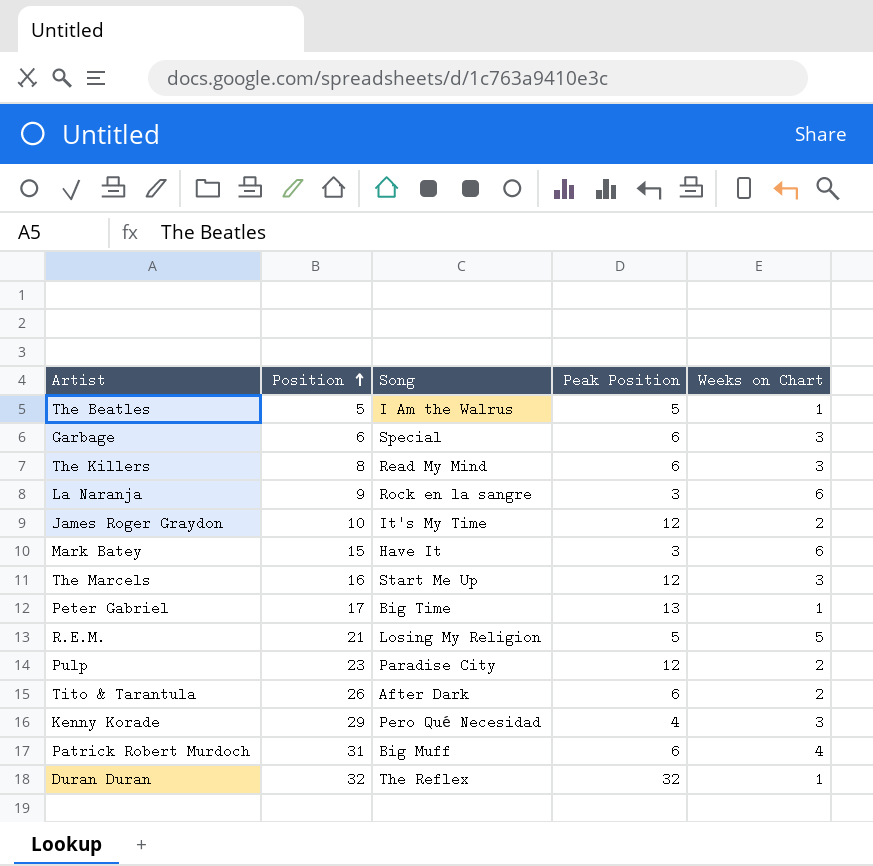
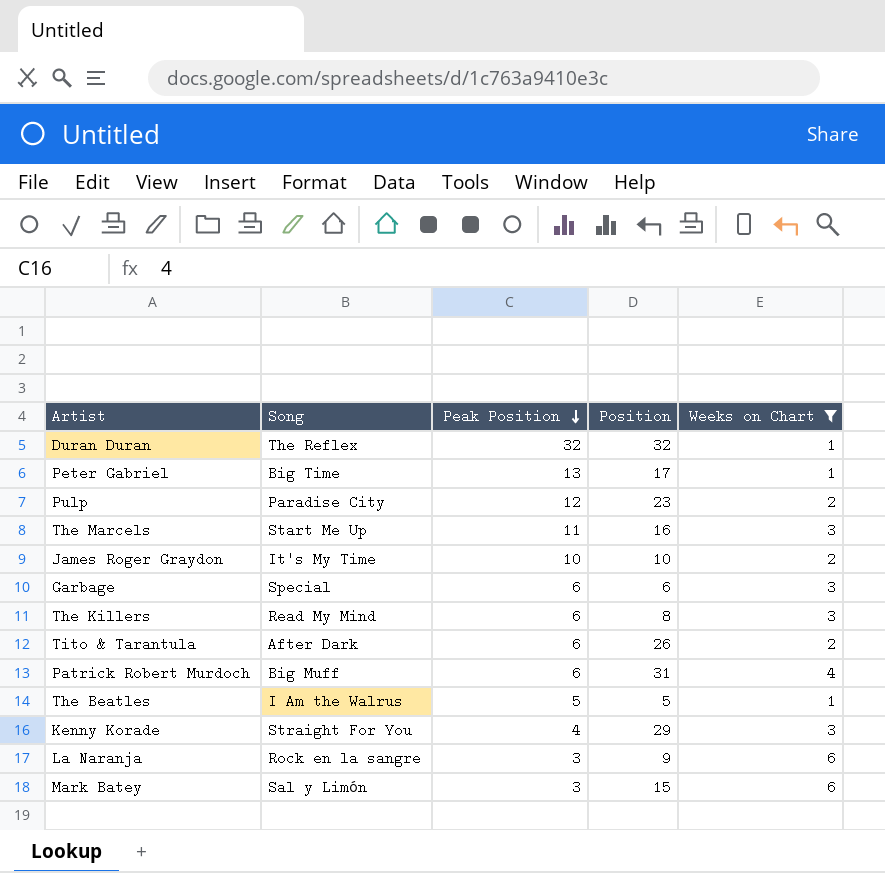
filter: none -> Weeks on Chart != 5
row order: Position ascending -> Peak Position descending
column Position | position: 2 -> 4
The Marcels | Peak Position: 12 -> 11
James Roger Graydon | Peak Position: 12 -> 10
Kenny Korade | Song: Pero Qué Necesidad -> Straight For You
Mark Batey | Song: Have It -> Sal y Limón

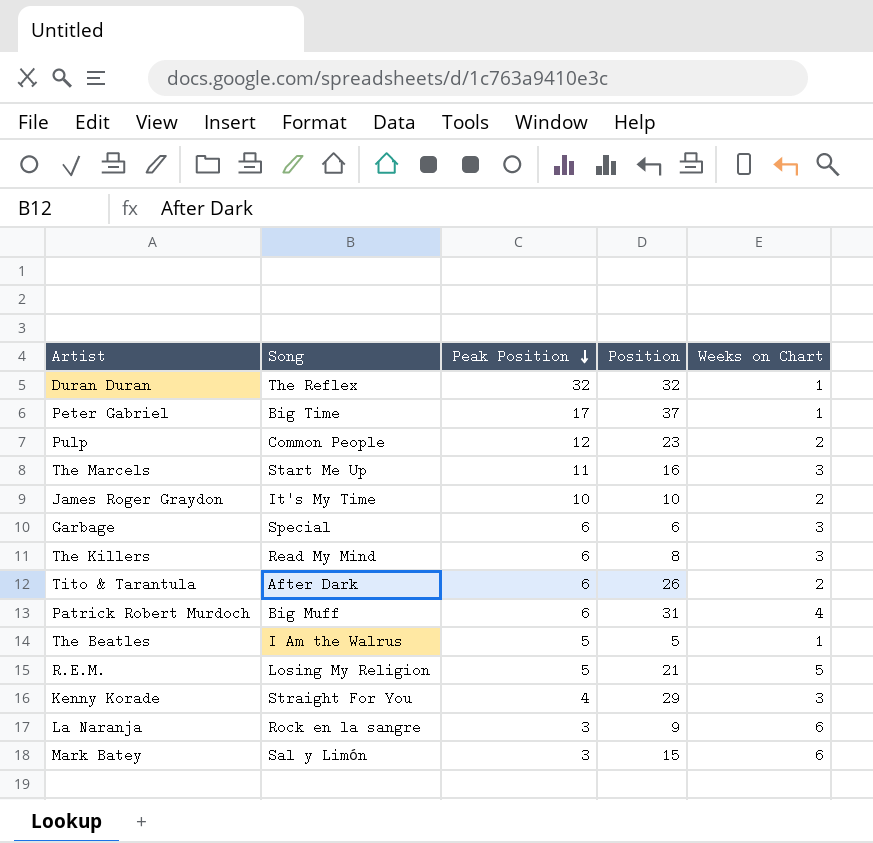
filter: Weeks on Chart != 5 -> none
Peter Gabriel | Peak Position: 13 -> 17
Peter Gabriel | Position: 17 -> 37
Pulp | Song: Paradise City -> Common People

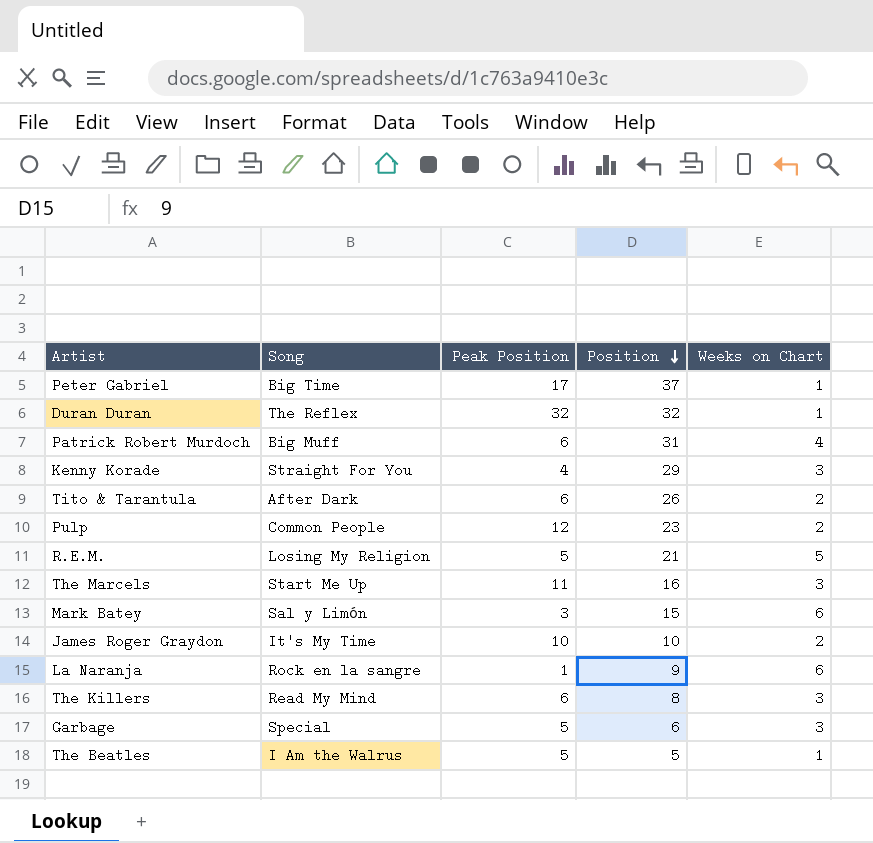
row order: Peak Position descending -> Position descending
La Naranja | Peak Position: 3 -> 1
Garbage | Peak Position: 6 -> 5

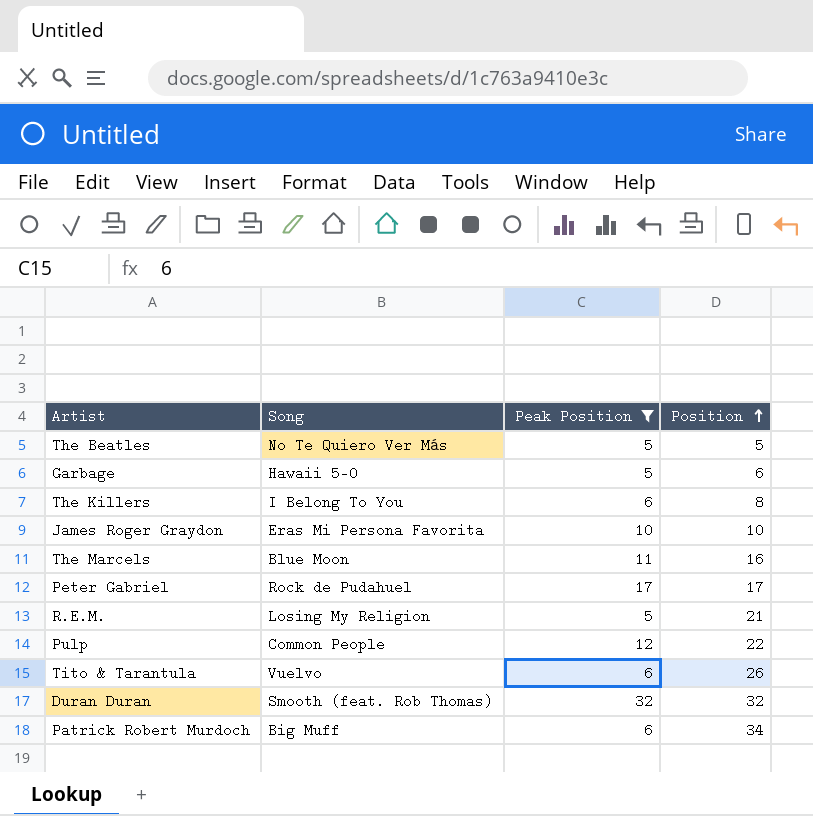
filter: none -> Peak Position >= 5
row order: Position descending -> Position ascending
column Weeks on Chart | position: 5 -> none
The Beatles | Song: I Am the Walrus -> No Te Quiero Ver Más
Garbage | Song: Special -> Hawaii 5-0
The Killers | Song: Read My Mind -> I Belong To You
James Roger Graydon | Song: It's My Time -> Eras Mi Persona Favorita
The Marcels | Song: Start Me Up -> Blue Moon
Peter Gabriel | Song: Big Time -> Rock de Pudahuel
Peter Gabriel | Position: 37 -> 17
Pulp | Position: 23 -> 22
Tito & Tarantula | Song: After Dark -> Vuelvo
Duran Duran | Song: The Reflex -> Smooth (feat. Rob Thomas)
Patrick Robert Murdoch | Position: 31 -> 34

